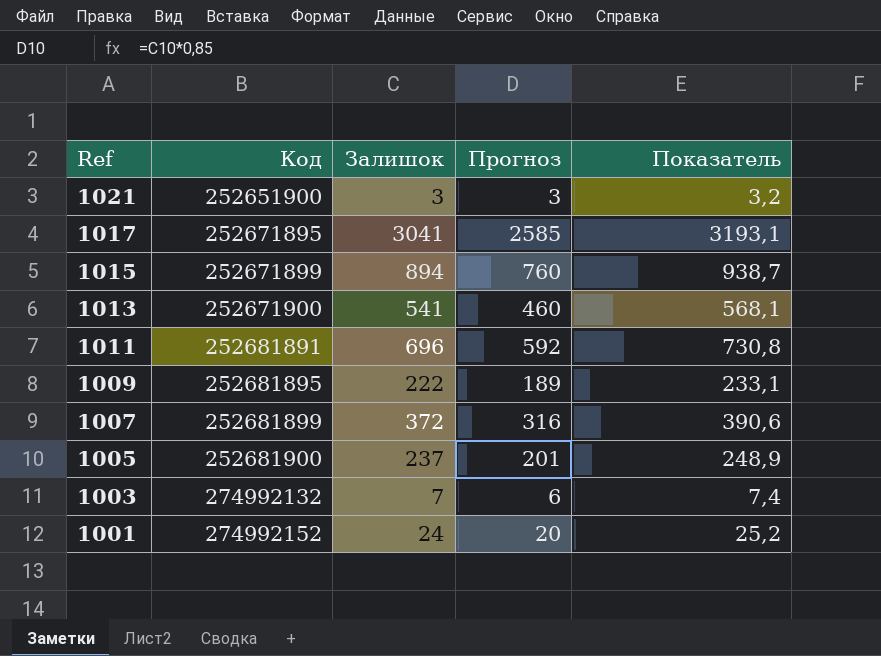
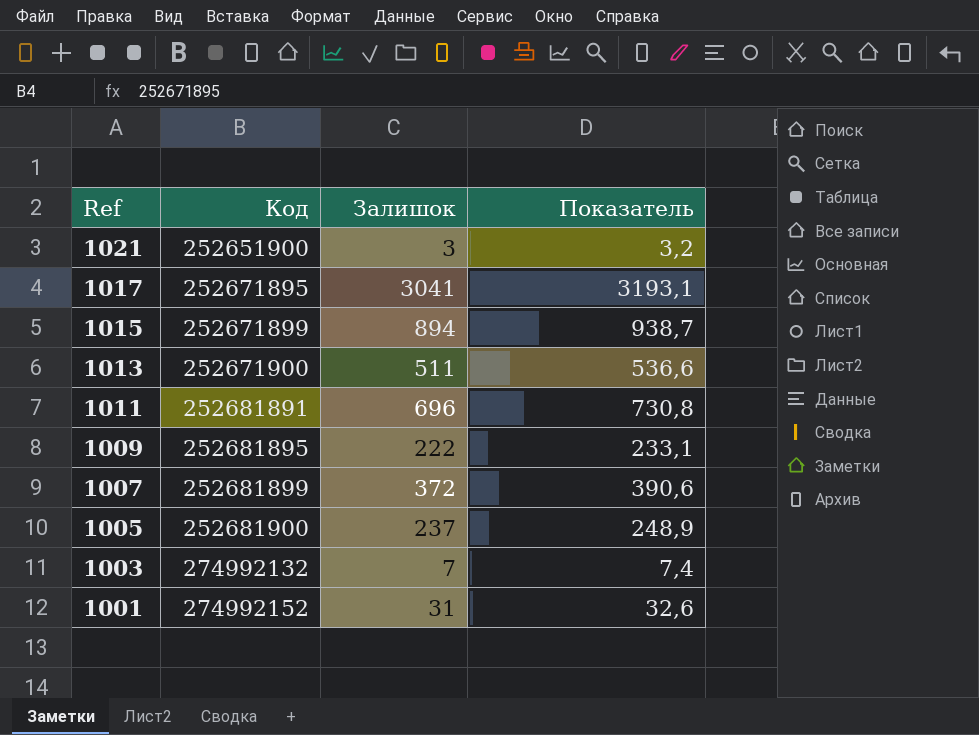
column Прогноз | formula: [Залишок] * 0,85 -> none
1013 | Залишок: 541 -> 511
1013 | Показатель: 568,1 -> 536,6
1001 | Залишок: 24 -> 31
1001 | Показатель: 25,2 -> 32,6

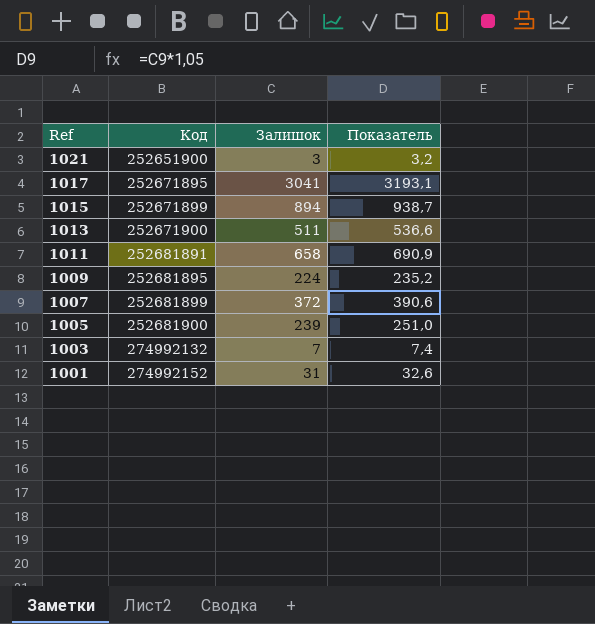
1011 | Залишок: 696 -> 658
1011 | Показатель: 730,8 -> 690,9
1009 | Залишок: 222 -> 224
1009 | Показатель: 233,1 -> 235,2
1005 | Залишок: 237 -> 239
1005 | Показатель: 248,9 -> 251,0

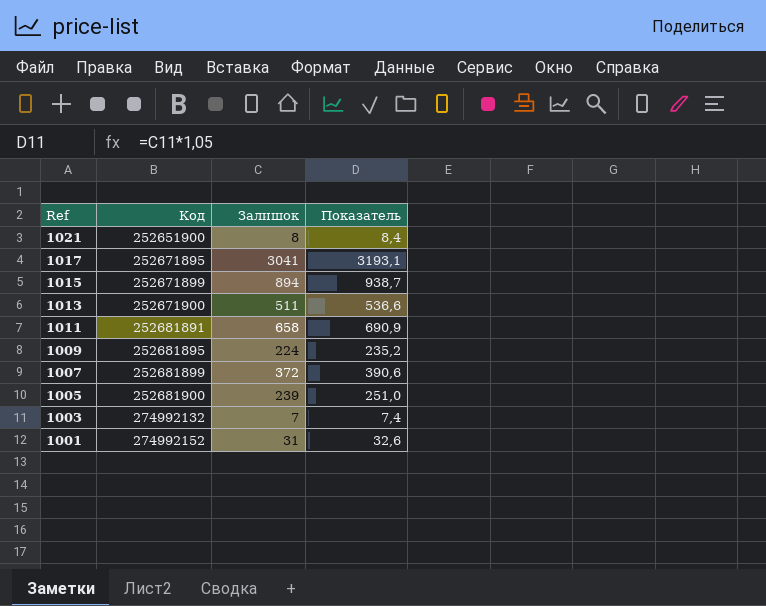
1021 | Залишок: 3 -> 8
1021 | Показатель: 3,2 -> 8,4

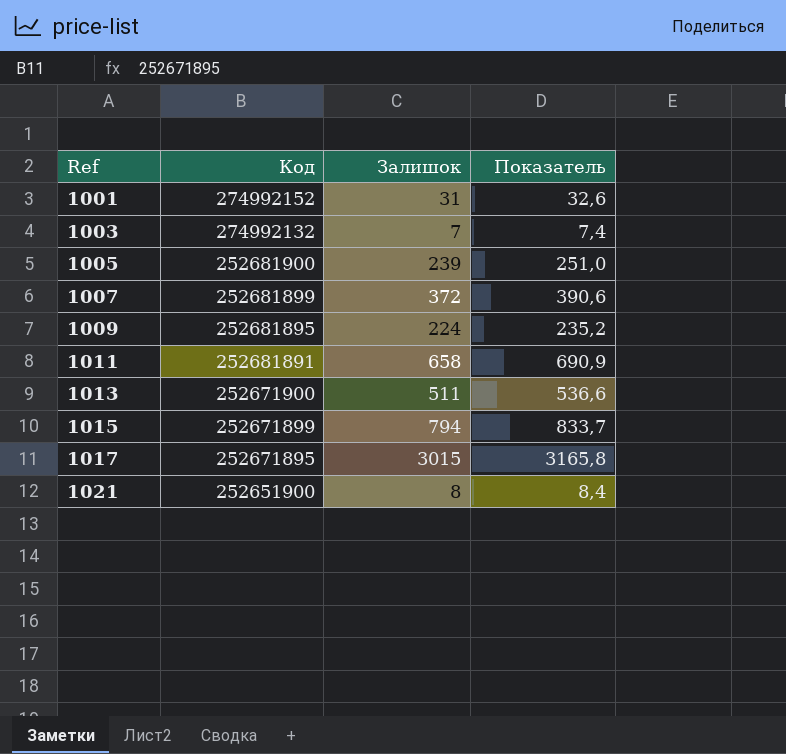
row order: Ref descending -> Ref ascending
1015 | Залишок: 894 -> 794
1015 | Показатель: 938,7 -> 833,7
1017 | Залишок: 3041 -> 3015
1017 | Показатель: 3193,1 -> 3165,8

